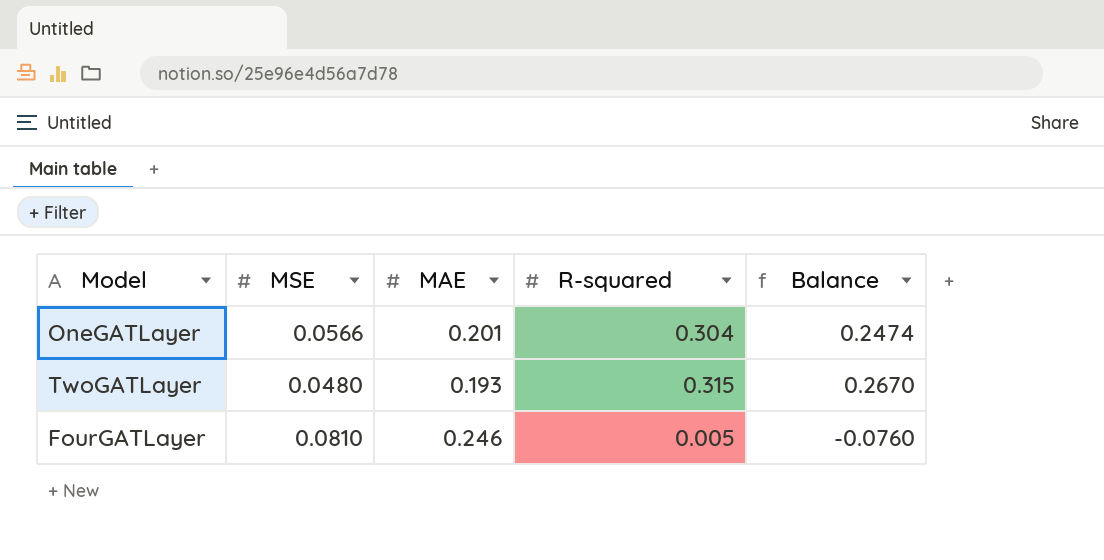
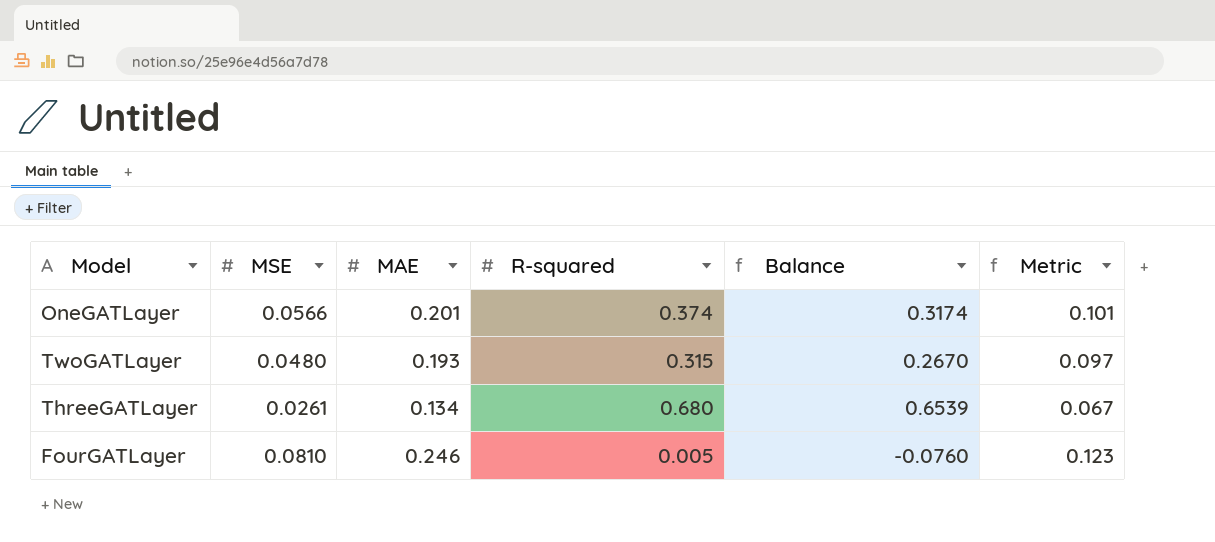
column Metric | formula: none -> [MAE] * 0.5
OneGATLayer | R-squared: 0.304 -> 0.374
OneGATLayer | Balance: 0.2474 -> 0.3174
row ThreeGATLayer: none -> 0.0261 | 0.134 | 0.680 | 0.6539 | 0.067

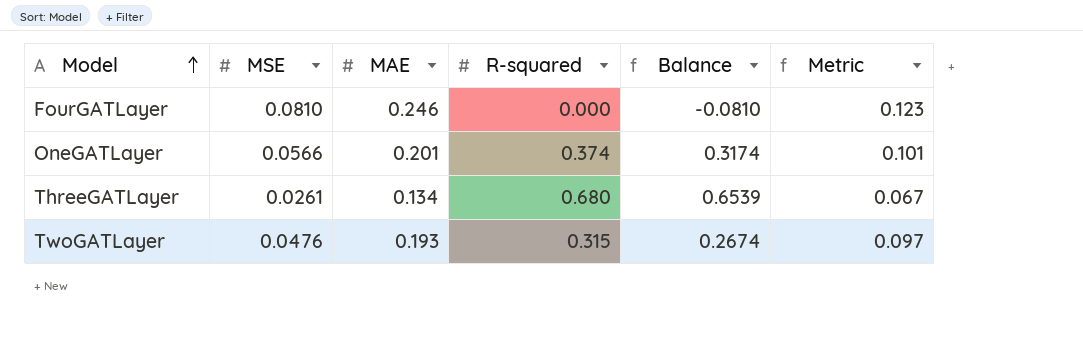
row order: none -> Model ascending
FourGATLayer | R-squared: 0.005 -> 0.000
FourGATLayer | Balance: -0.0760 -> -0.0810
TwoGATLayer | MSE: 0.0480 -> 0.0476
TwoGATLayer | Balance: 0.2670 -> 0.2674

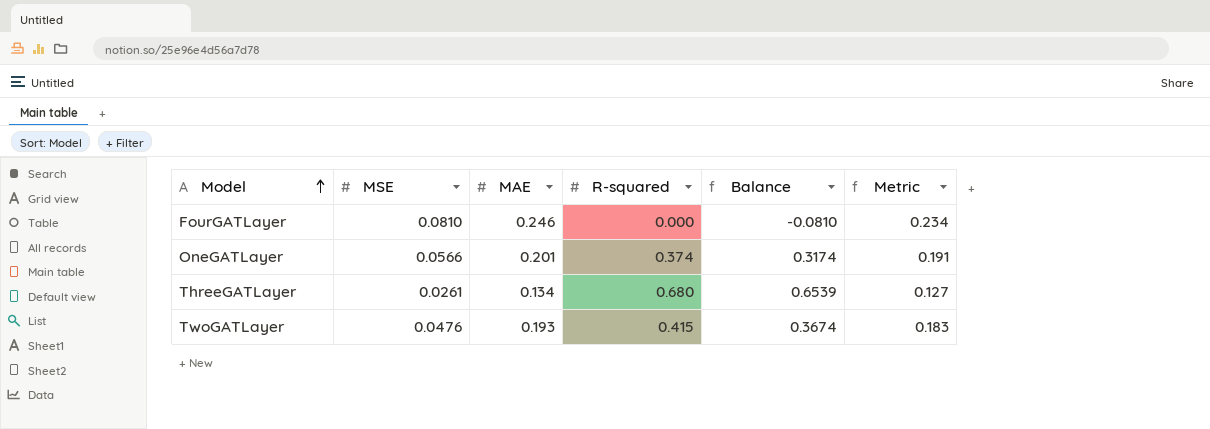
column Metric | formula: [MAE] * 0.5 -> [MAE] * 0.95
TwoGATLayer | R-squared: 0.315 -> 0.415
TwoGATLayer | Balance: 0.2674 -> 0.3674

